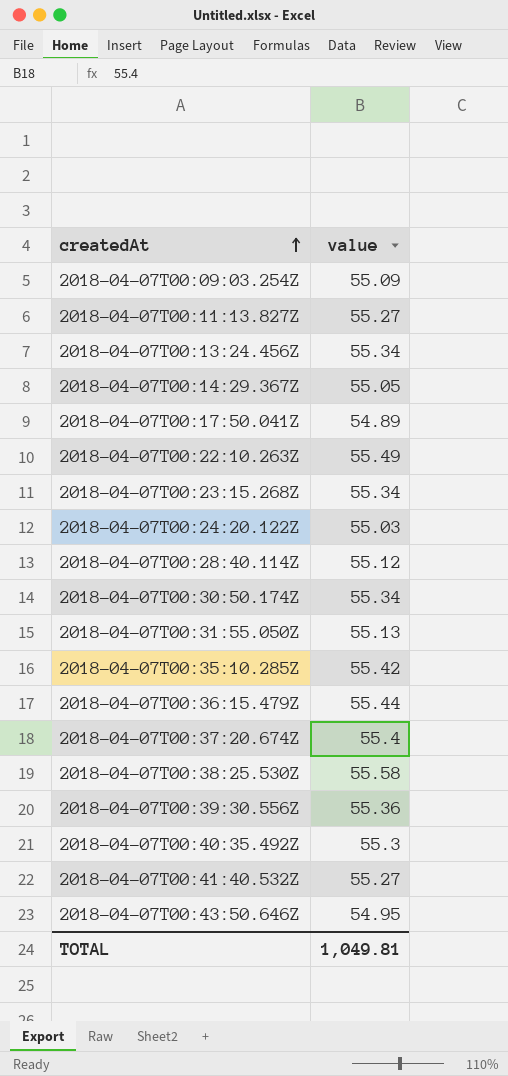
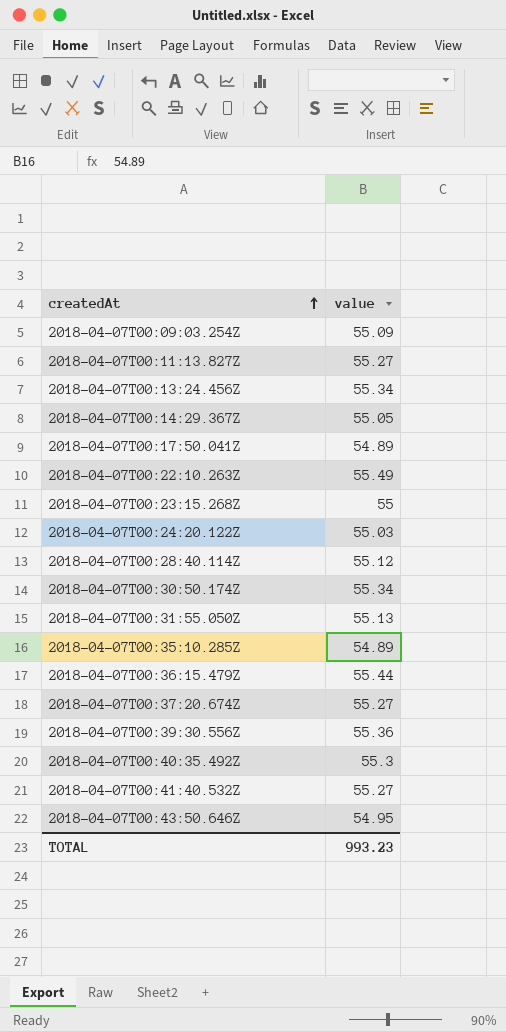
row 2018-04-07T00:38:25.530Z: 55.58 -> none
2018-04-07T00:23:15.268Z | value: 55.34 -> 55
2018-04-07T00:35:10.285Z | value: 55.42 -> 54.89
2018-04-07T00:37:20.674Z | value: 55.4 -> 55.27
TOTAL | value: 1,049.81 -> 993.23

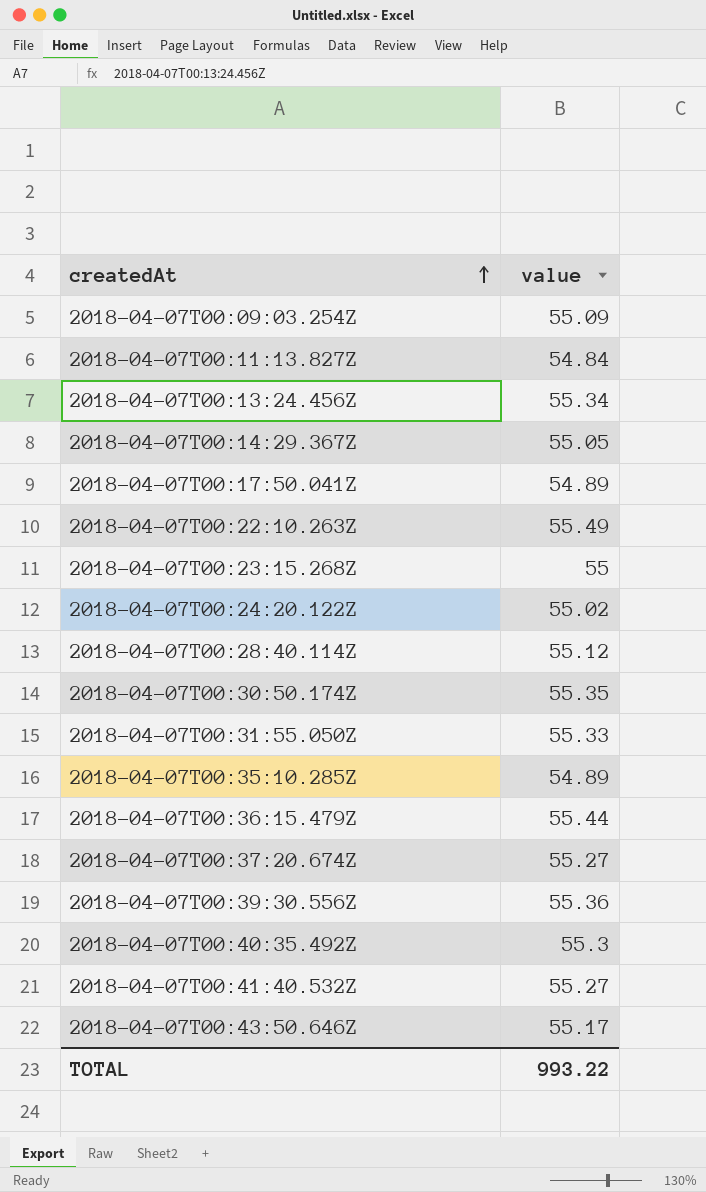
2018-04-07T00:11:13.827Z | value: 55.27 -> 54.84
2018-04-07T00:24:20.122Z | value: 55.03 -> 55.02
2018-04-07T00:30:50.174Z | value: 55.34 -> 55.35
2018-04-07T00:31:55.050Z | value: 55.13 -> 55.33
2018-04-07T00:43:50.646Z | value: 54.95 -> 55.17
TOTAL | value: 993.23 -> 993.22

